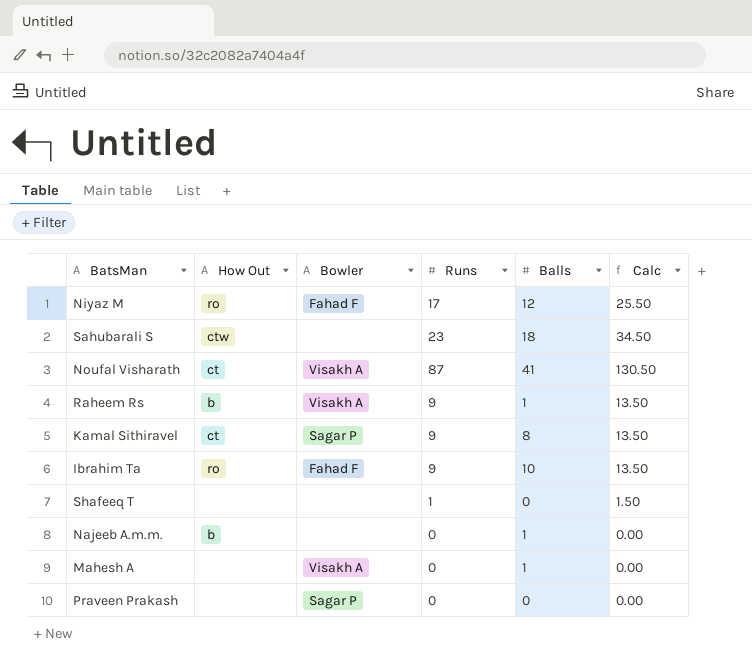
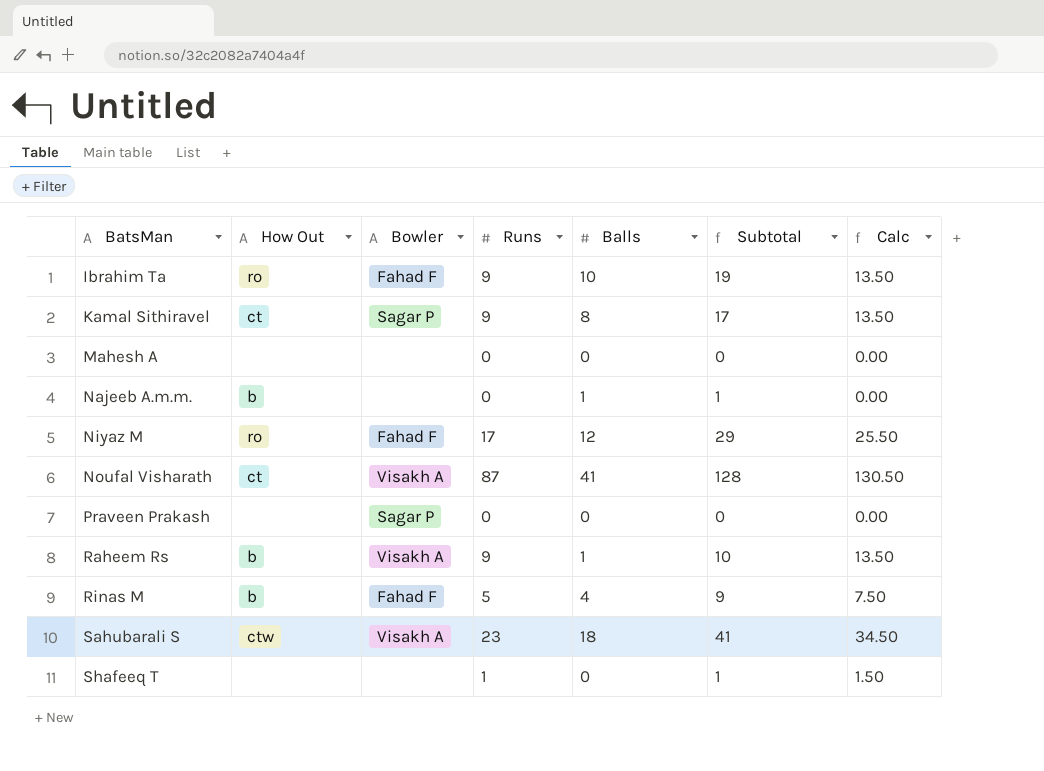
row order: none -> BatsMan ascending
column Subtotal | formula: none -> [Runs] + [Balls]
Mahesh A | Bowler: Visakh A -> none
Mahesh A | Balls: 1 -> 0
row Rinas M: none -> b | Fahad F | 5 | 4 | 9 | 7.50
Sahubarali S | Bowler: none -> Visakh A

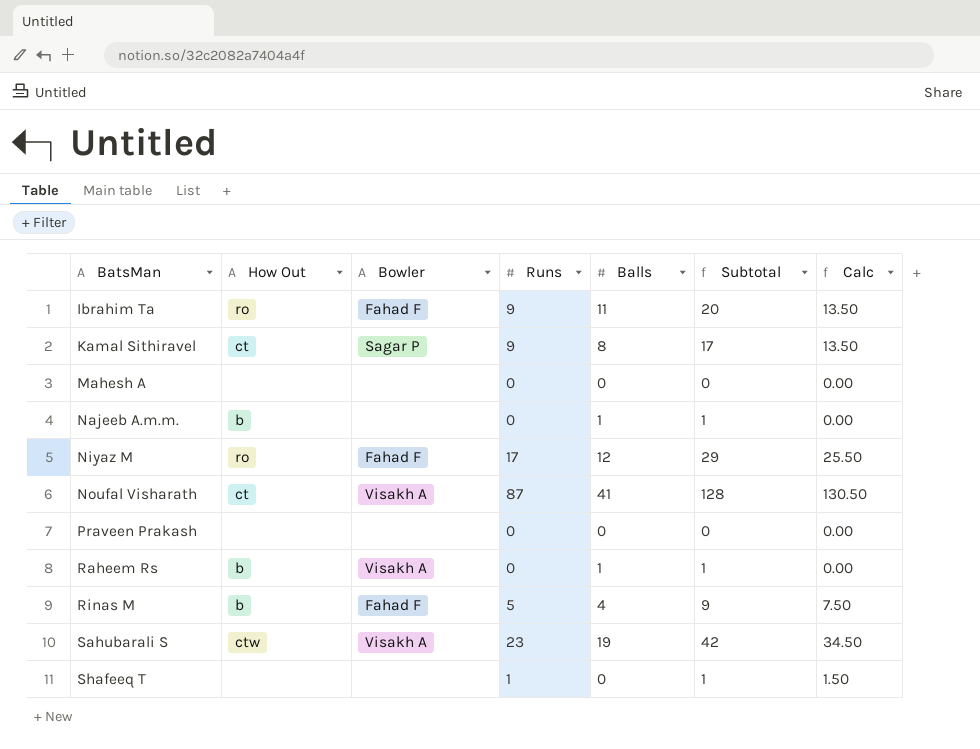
Ibrahim Ta | Balls: 10 -> 11
Ibrahim Ta | Subtotal: 19 -> 20
Praveen Prakash | Bowler: Sagar P -> none
Raheem Rs | Runs: 9 -> 0
Raheem Rs | Subtotal: 10 -> 1
Raheem Rs | Calc: 13.50 -> 0.00
Sahubarali S | Balls: 18 -> 19
Sahubarali S | Subtotal: 41 -> 42

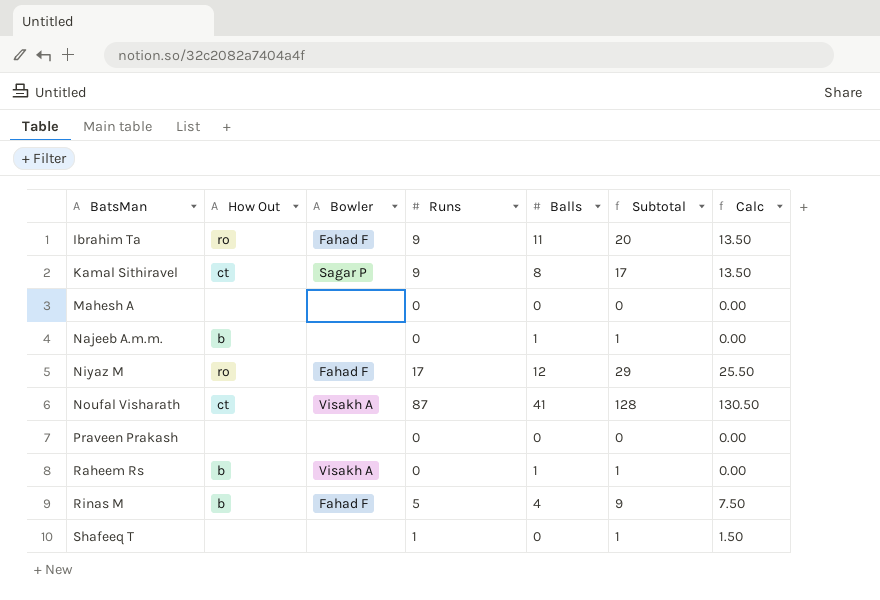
row Sahubarali S: ctw | Visakh A | 23 | 19 | 42 | 34.50 -> none

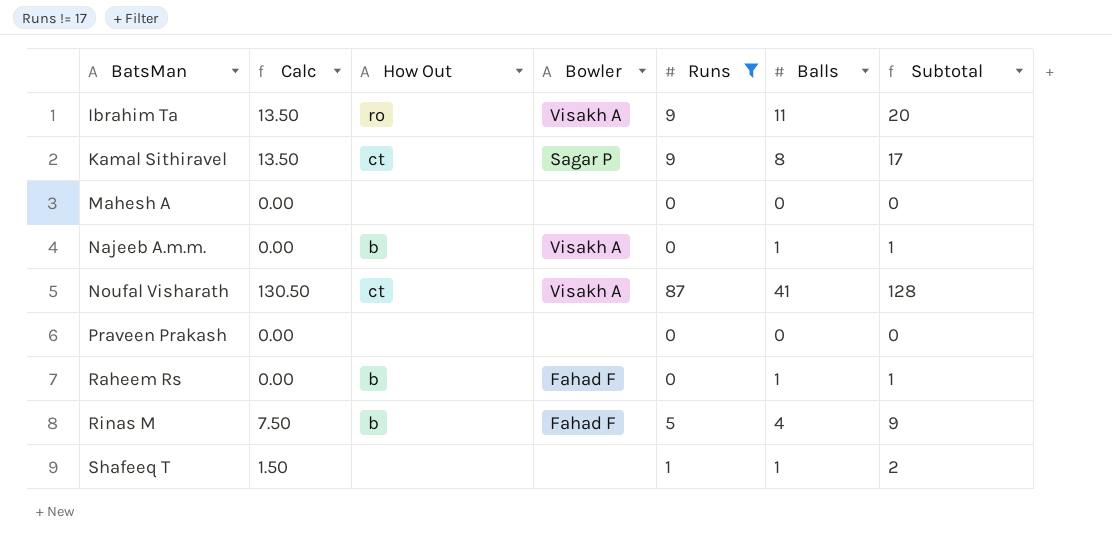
filter: none -> Runs != 17
column Calc | position: 7 -> 2
Ibrahim Ta | Bowler: Fahad F -> Visakh A
Najeeb A.m.m. | Bowler: none -> Visakh A
Raheem Rs | Bowler: Visakh A -> Fahad F
Shafeeq T | Balls: 0 -> 1
Shafeeq T | Subtotal: 1 -> 2

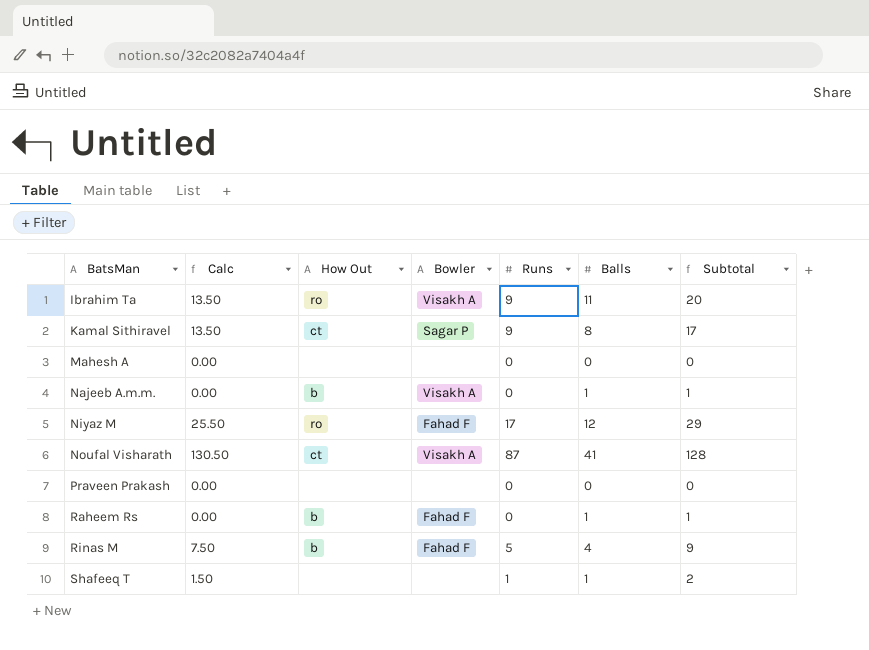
filter: Runs != 17 -> none

